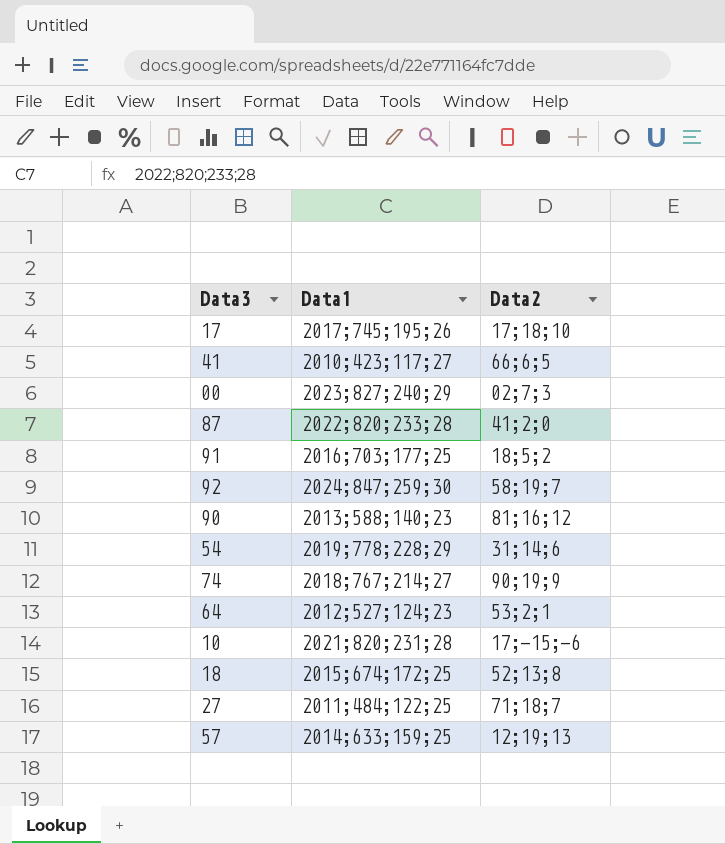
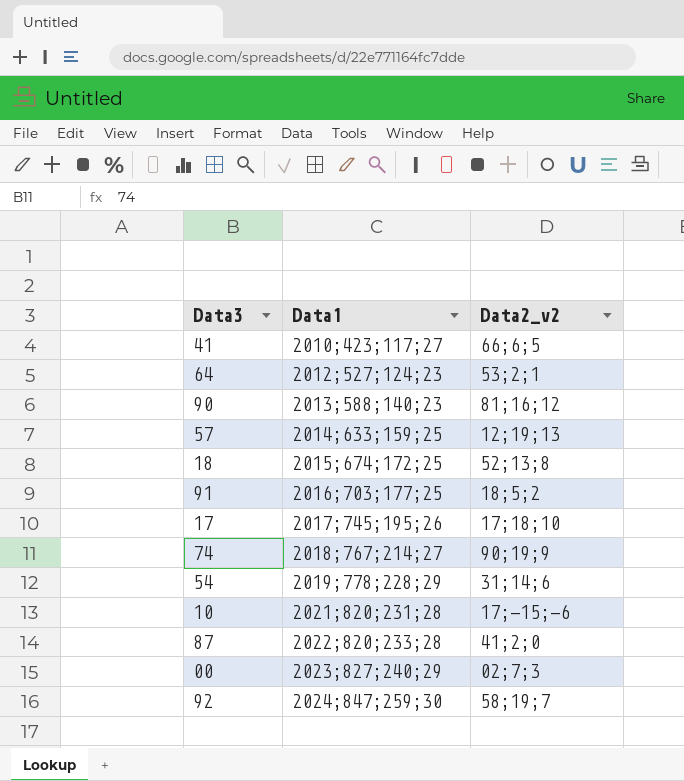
row order: none -> Data1 ascending
column name: Data2 -> Data2_v2
row 27: 2011;484;122;25 | 71;18;7 -> none

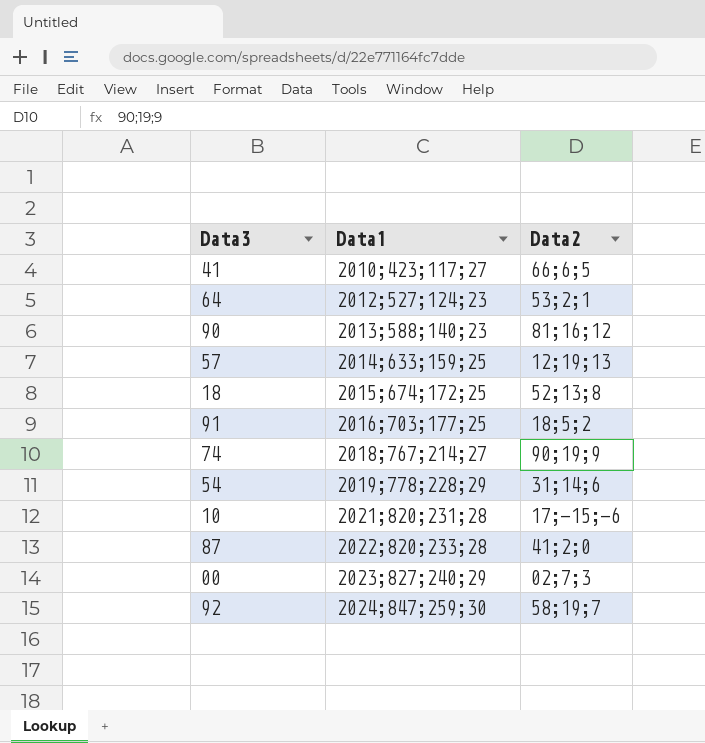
column name: Data2_v2 -> Data2
row 17: 2017;745;195;26 | 17;18;10 -> none

